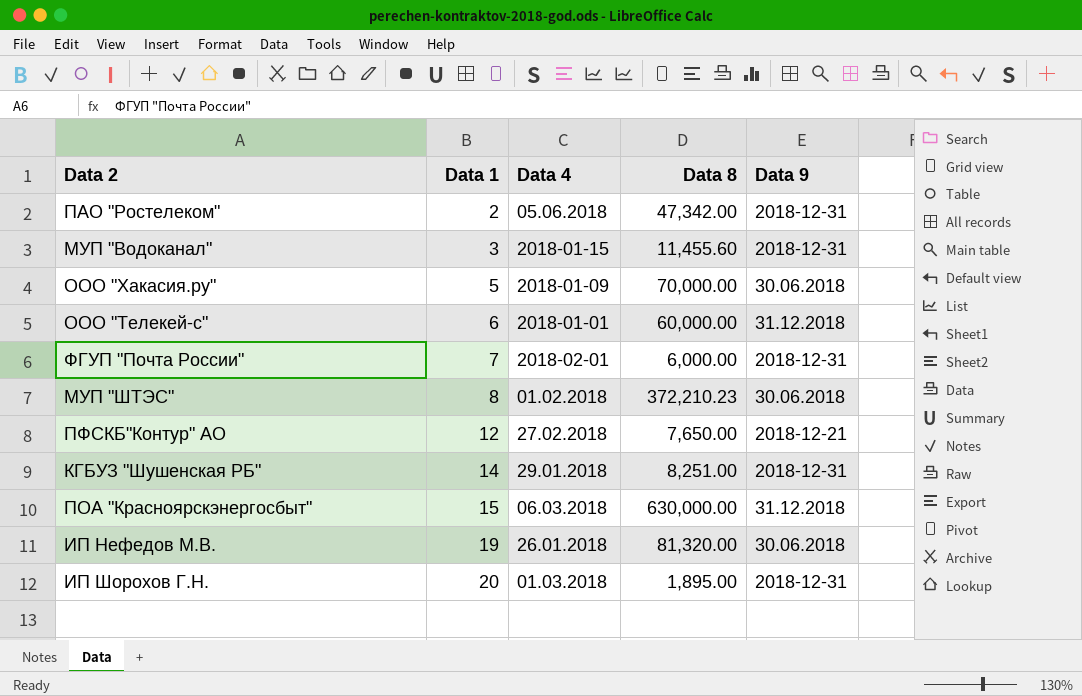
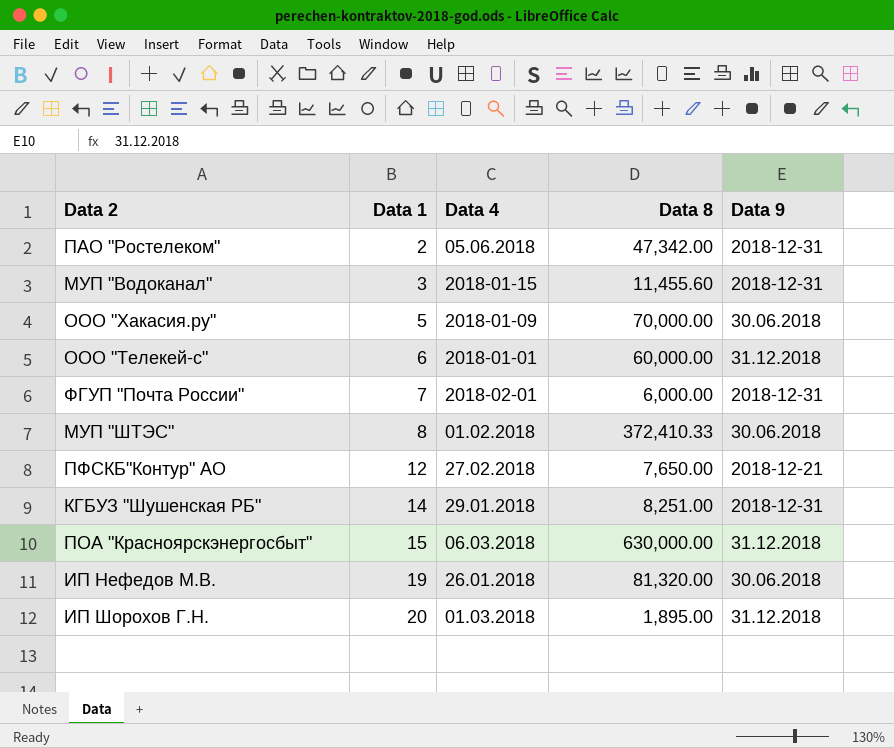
МУП "ШТЭС" | Data 8: 372,210.23 -> 372,410.33
ИП Шорохов Г.Н. | Data 9: 2018-12-31 -> 31.12.2018

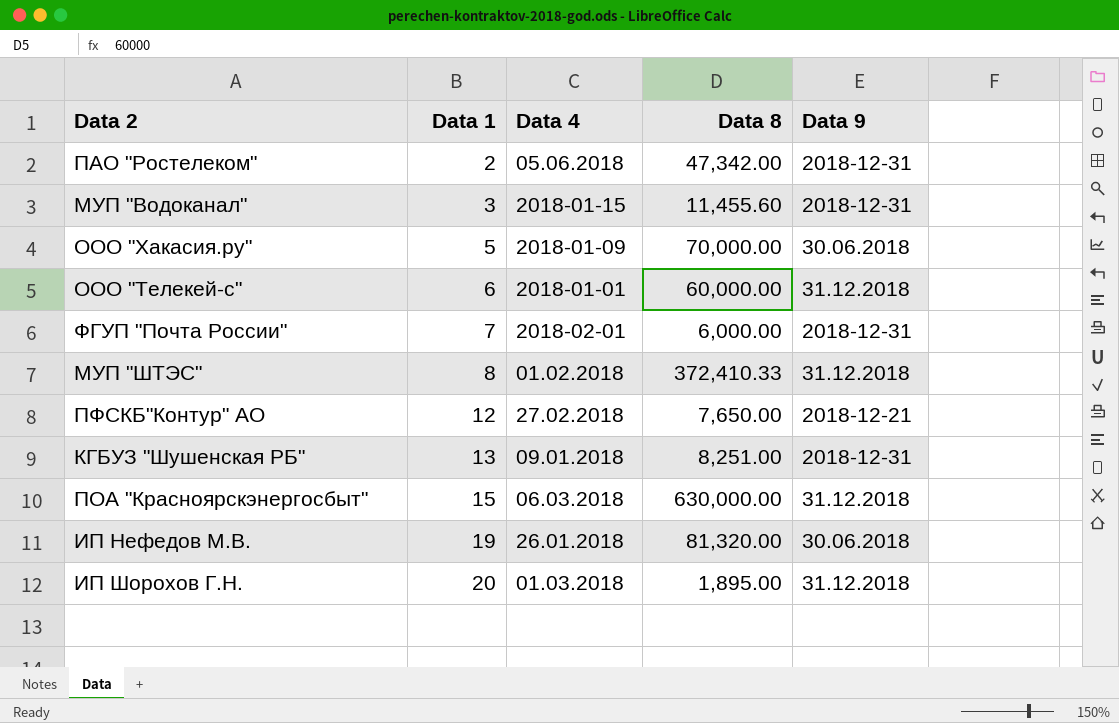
МУП "ШТЭС" | Data 9: 30.06.2018 -> 31.12.2018
КГБУЗ "Шушенская РБ" | Data 1: 14 -> 13
КГБУЗ "Шушенская РБ" | Data 4: 29.01.2018 -> 09.01.2018

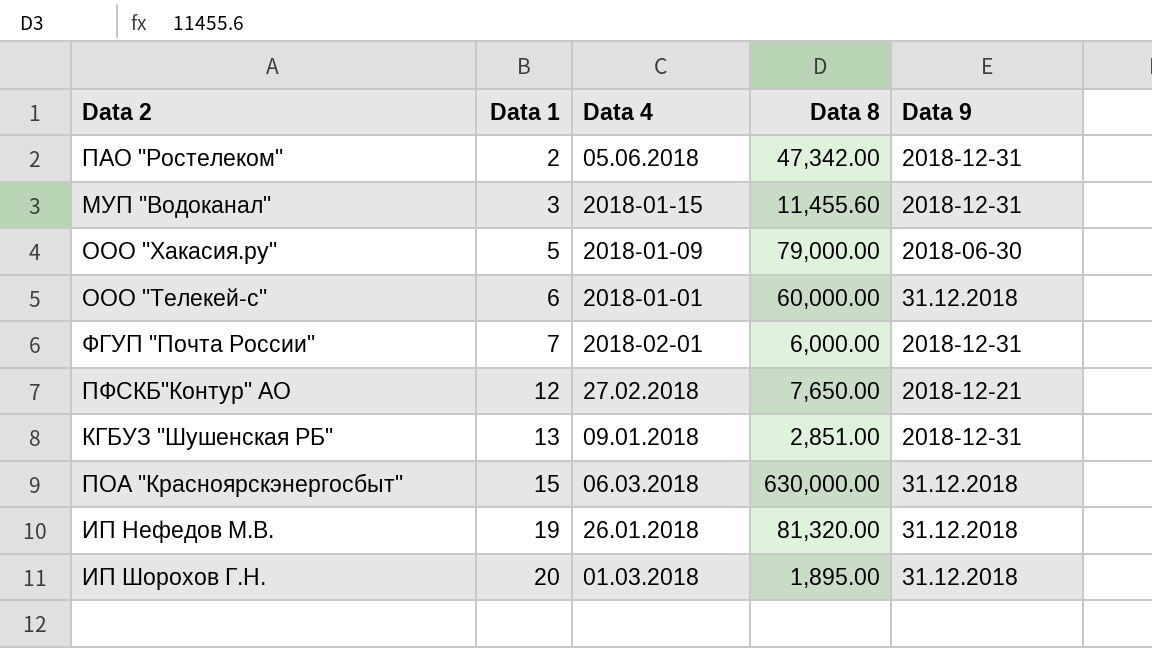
row МУП "ШТЭС": 8 | 01.02.2018 | 372,410.33 | 31.12.2018 -> none
ООО "Хакасия.ру" | Data 8: 70,000.00 -> 79,000.00
ООО "Хакасия.ру" | Data 9: 30.06.2018 -> 2018-06-30
КГБУЗ "Шушенская РБ" | Data 8: 8,251.00 -> 2,851.00
ИП Нефедов М.В. | Data 9: 30.06.2018 -> 31.12.2018

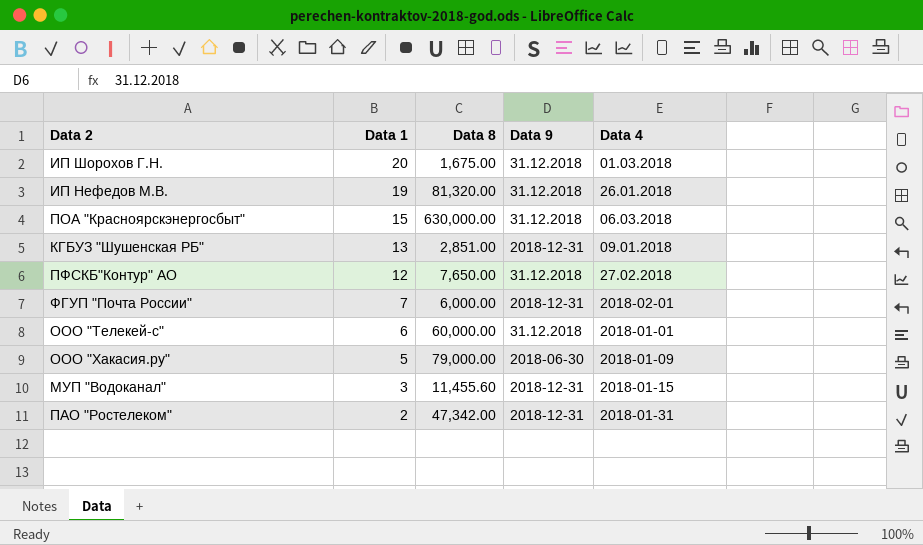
row order: Data 1 ascending -> Data 1 descending
column Data 4 | position: 3 -> 5
ИП Шорохов Г.Н. | Data 8: 1,895.00 -> 1,675.00
ПФСКБ"Контур" АО | Data 9: 2018-12-21 -> 31.12.2018
ПАО "Ростелеком" | Data 4: 05.06.2018 -> 2018-01-31

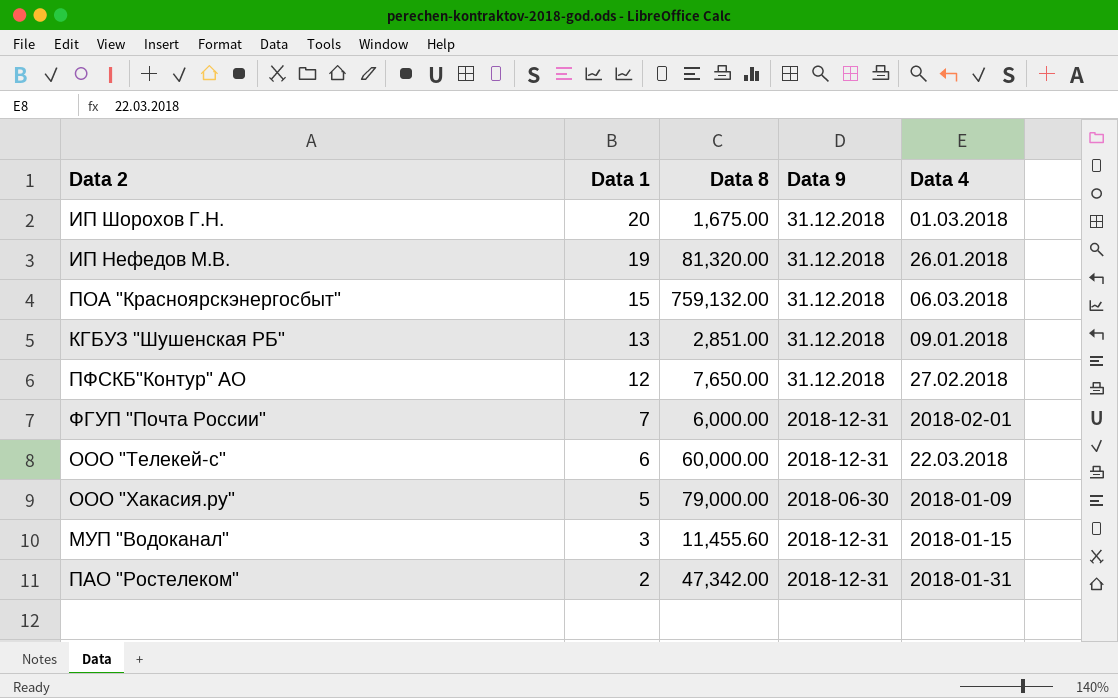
ПОА "Красноярскэнергосбыт" | Data 8: 630,000.00 -> 759,132.00
КГБУЗ "Шушенская РБ" | Data 9: 2018-12-31 -> 31.12.2018
ООО "Телекей-с" | Data 9: 31.12.2018 -> 2018-12-31
ООО "Телекей-с" | Data 4: 2018-01-01 -> 22.03.2018

